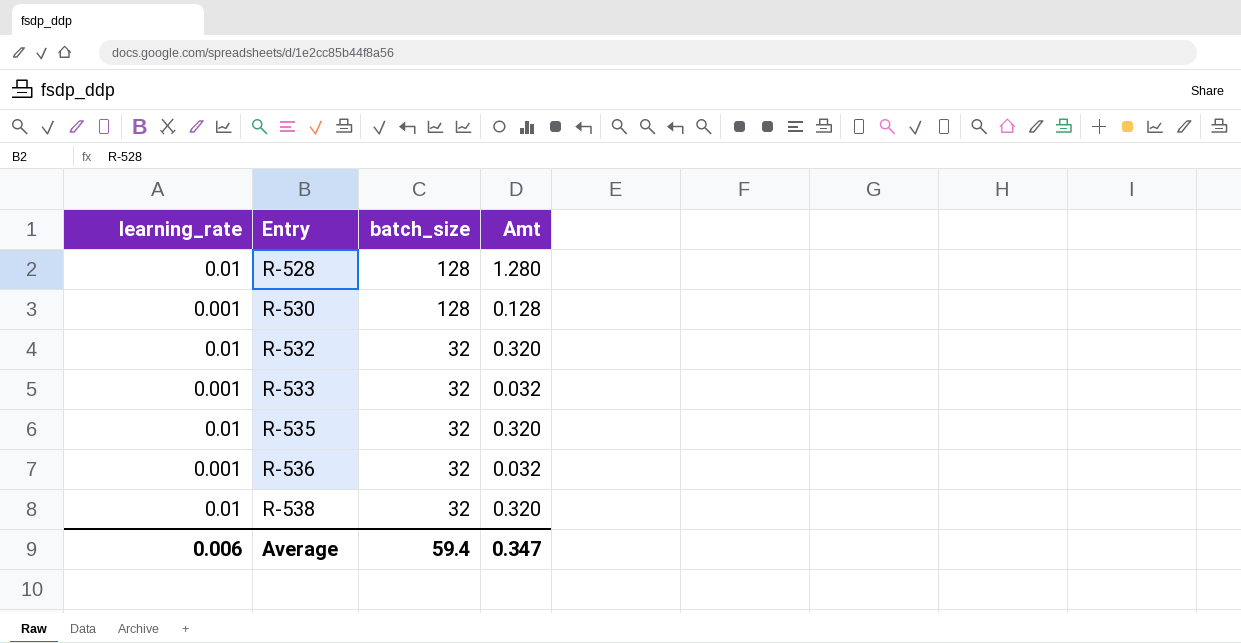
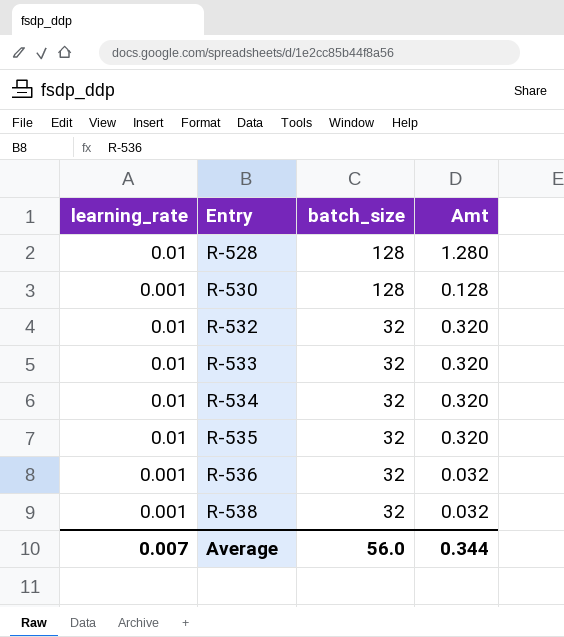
R-533 | learning_rate: 0.001 -> 0.01
R-533 | Amt: 0.032 -> 0.320
row R-534: none -> 0.01 | 32 | 0.320
R-538 | learning_rate: 0.01 -> 0.001
R-538 | Amt: 0.320 -> 0.032
Average | learning_rate: 0.006 -> 0.007
Average | batch_size: 59.4 -> 56.0
Average | Amt: 0.347 -> 0.344

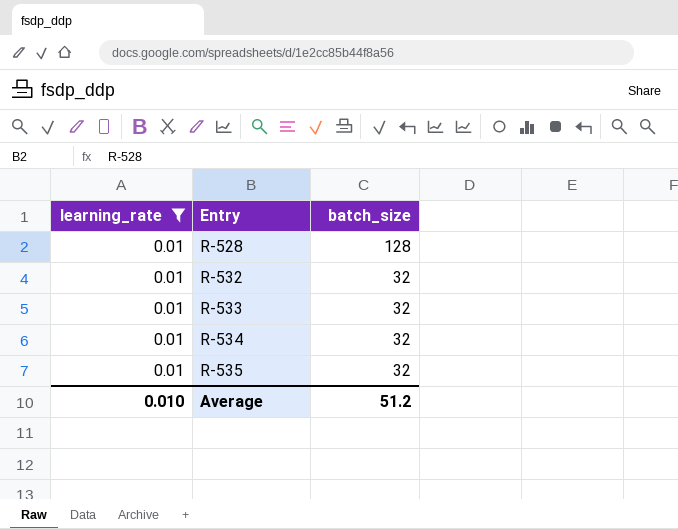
filter: none -> learning_rate = 0.01
column Amt | formula: [learning_rate] * [batch_size] -> none
Average | learning_rate: 0.007 -> 0.010
Average | batch_size: 56.0 -> 51.2

